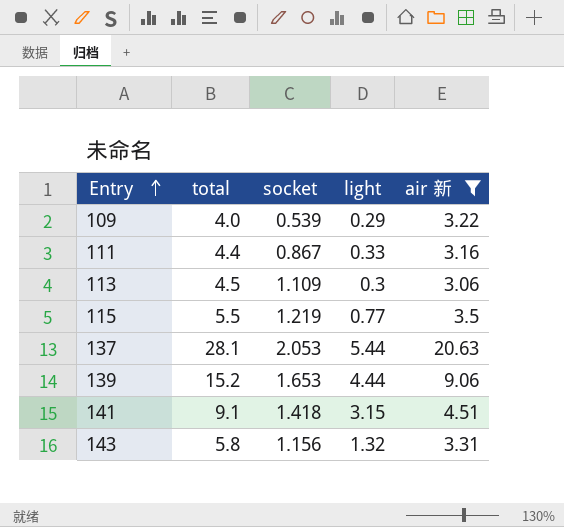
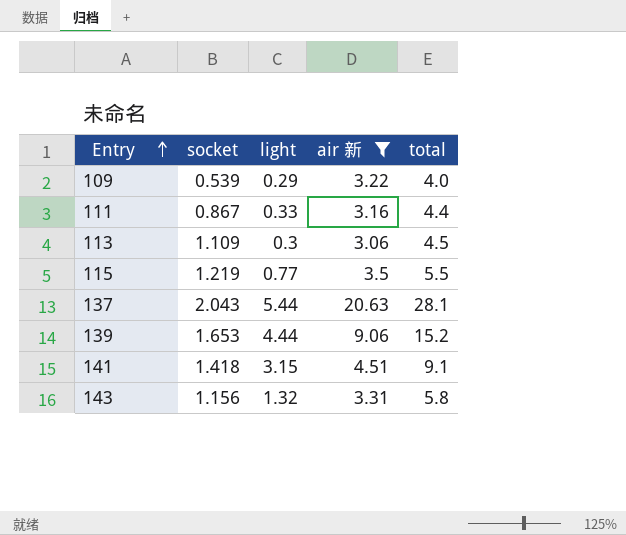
column total | position: 2 -> 5
137 | socket: 2.053 -> 2.043

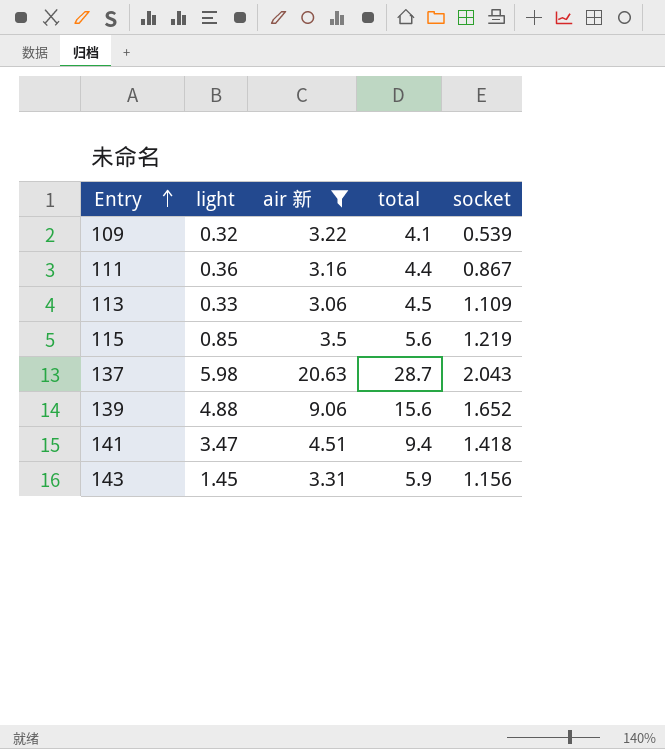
column socket | position: 2 -> 5
109 | light: 0.29 -> 0.32
109 | total: 4.0 -> 4.1
111 | light: 0.33 -> 0.36
113 | light: 0.3 -> 0.33
115 | light: 0.77 -> 0.85
115 | total: 5.5 -> 5.6
137 | light: 5.44 -> 5.98
137 | total: 28.1 -> 28.7
139 | light: 4.44 -> 4.88
139 | total: 15.2 -> 15.6
139 | socket: 1.653 -> 1.652
141 | light: 3.15 -> 3.47
141 | total: 9.1 -> 9.4
143 | light: 1.32 -> 1.45
143 | total: 5.8 -> 5.9

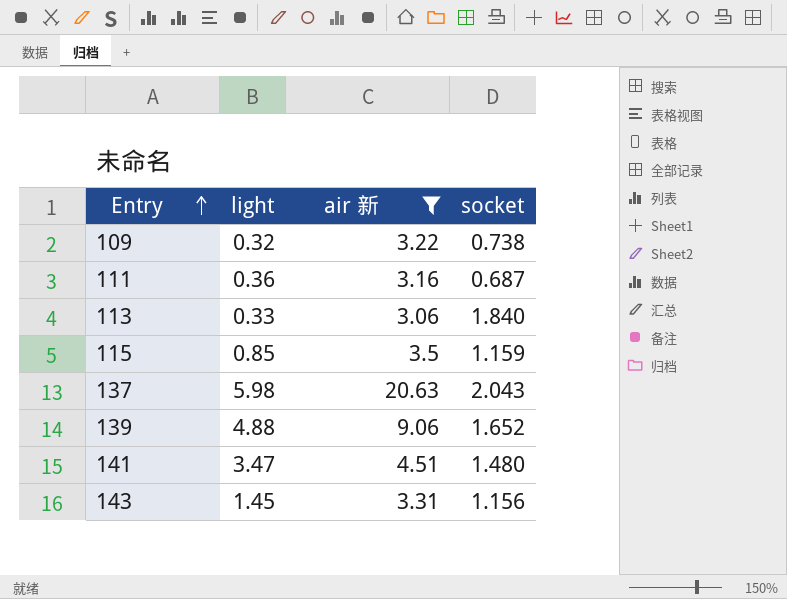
column total | formula: [light] + [air 新] + [socket] -> none
109 | socket: 0.539 -> 0.738
111 | socket: 0.867 -> 0.687
113 | socket: 1.109 -> 1.840
115 | socket: 1.219 -> 1.159
141 | socket: 1.418 -> 1.480

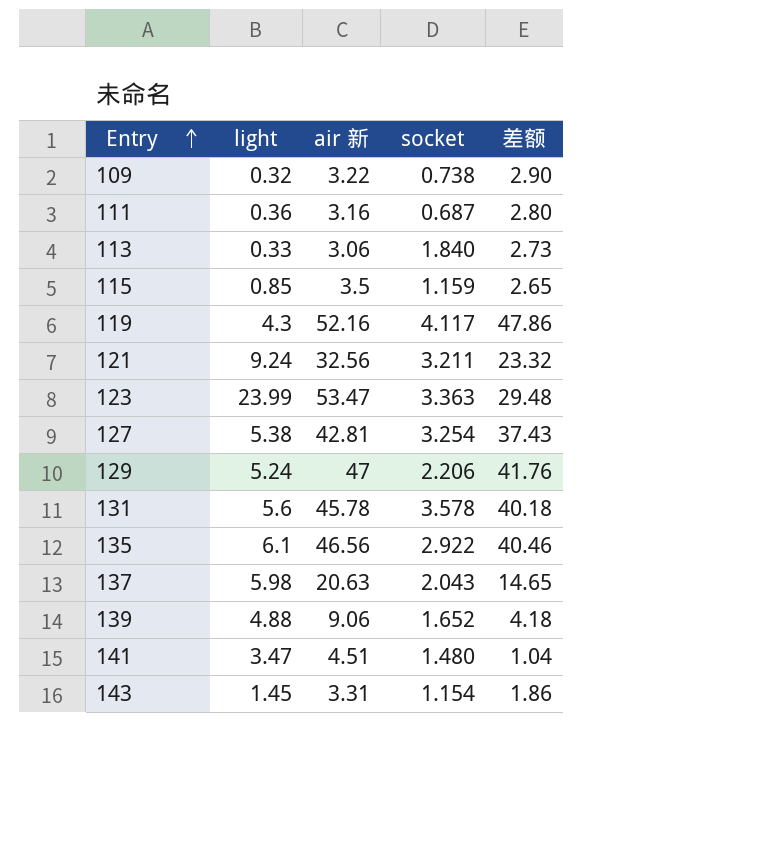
filter: air 新 <= 20.63 -> none
column 差额 | formula: none -> [air 新] - [light]
143 | socket: 1.156 -> 1.154

